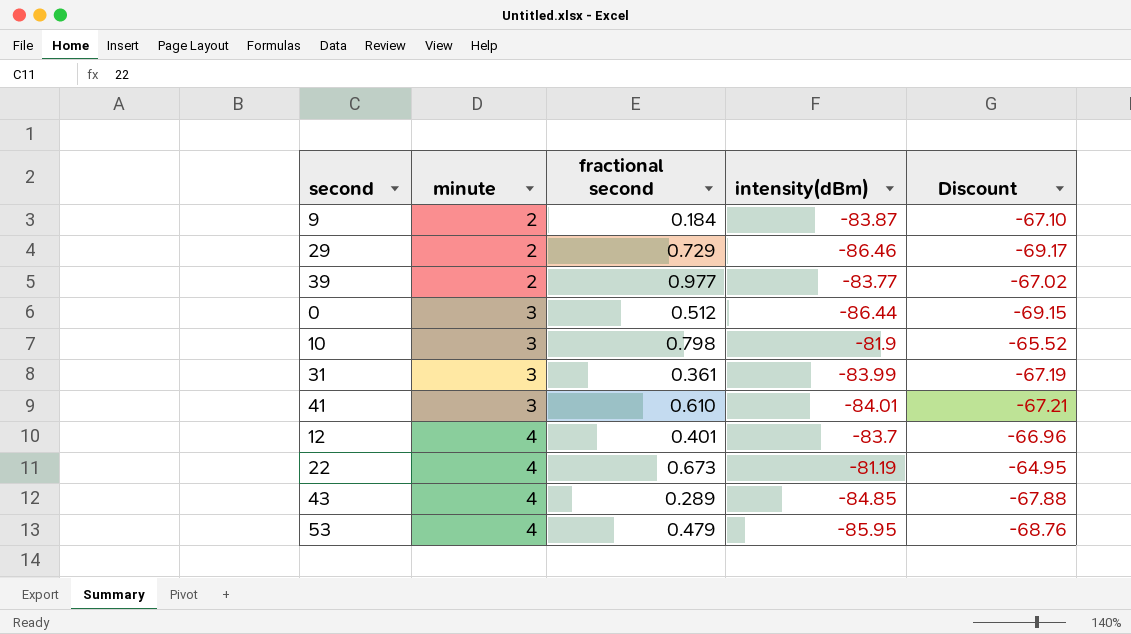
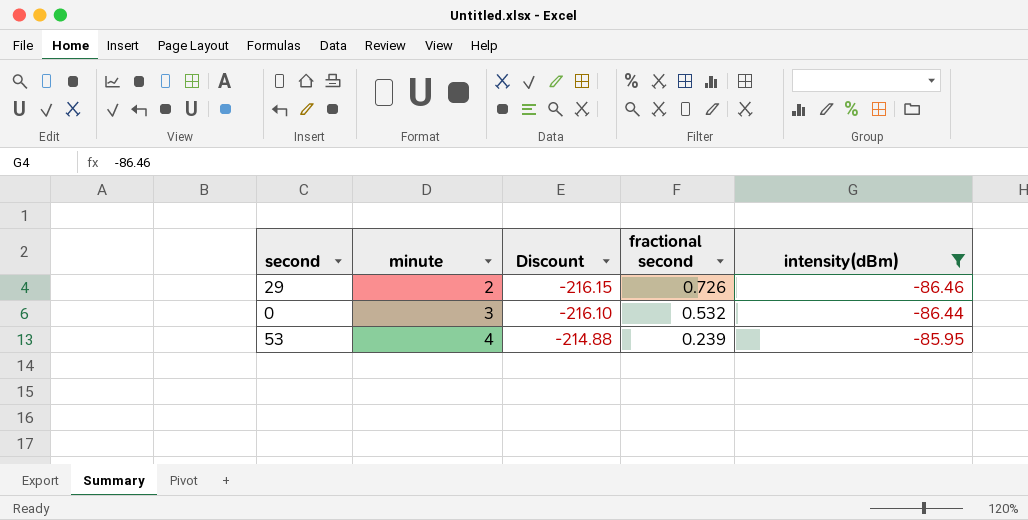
filter: none -> intensity(dBm) <= -85.95
column Discount | formula: [intensity(dBm)] * 0.8 -> [intensity(dBm)] * 2.5
column Discount | position: 5 -> 3
29 | fractional second: 0.729 -> 0.726
0 | fractional second: 0.512 -> 0.532
53 | fractional second: 0.479 -> 0.239

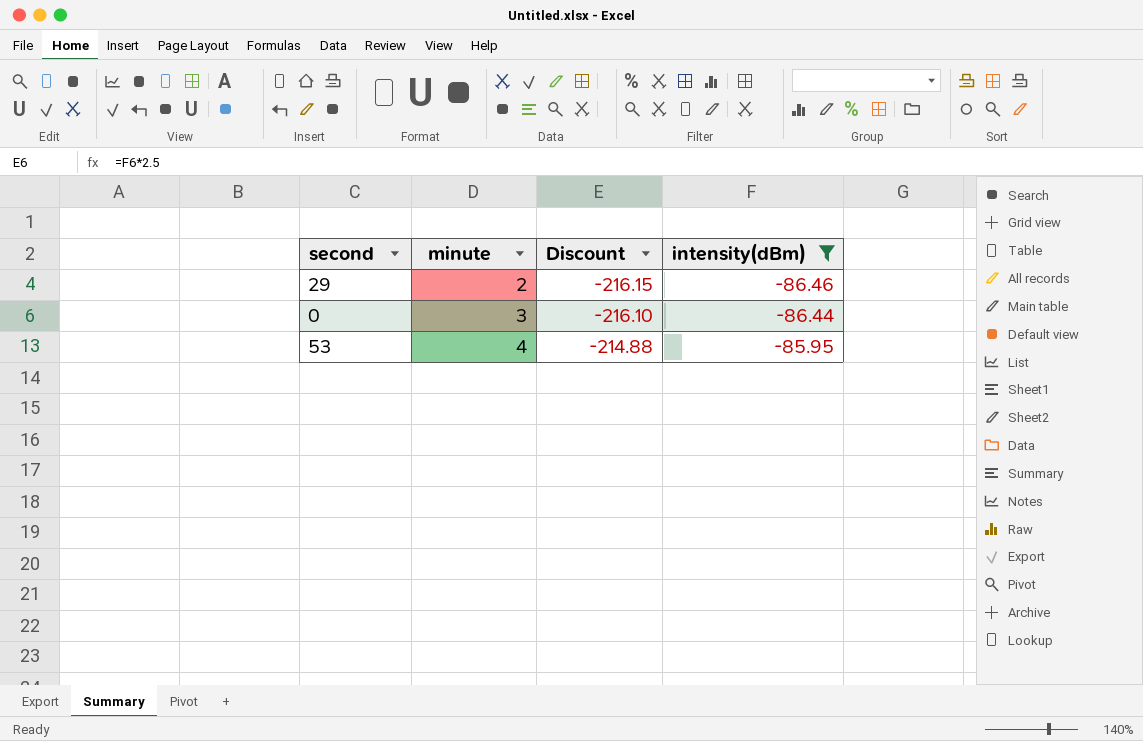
column fractional second | position: 4 -> none

